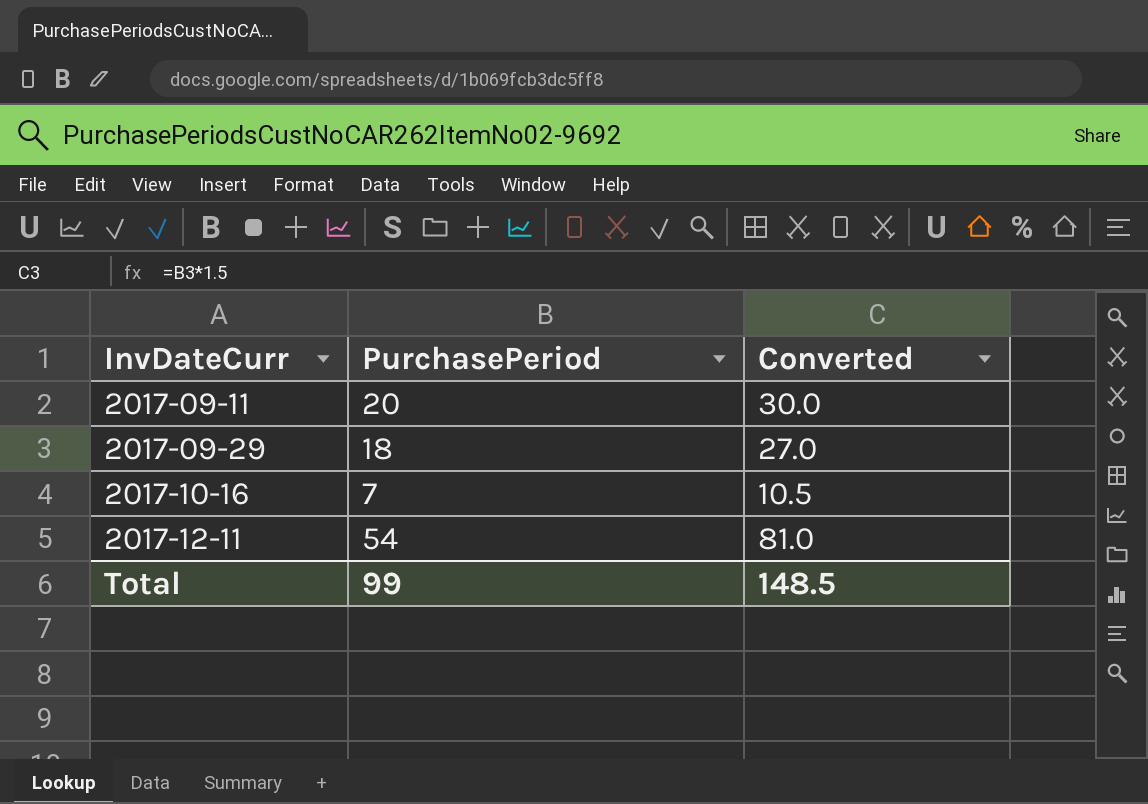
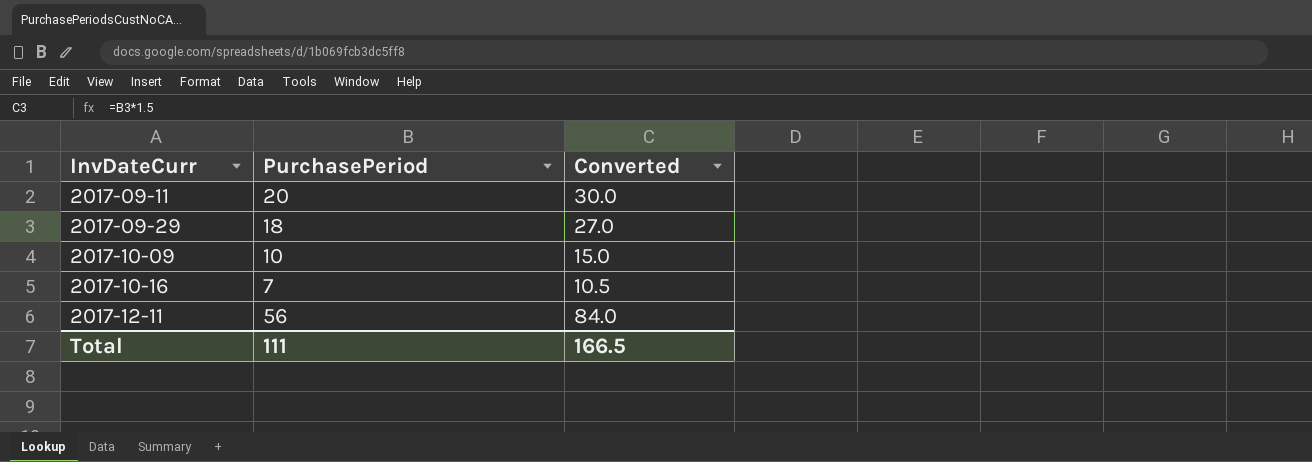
row 2017-10-09: none -> 10 | 15.0
2017-12-11 | PurchasePeriod: 54 -> 56
2017-12-11 | Converted: 81.0 -> 84.0
Total | PurchasePeriod: 99 -> 111
Total | Converted: 148.5 -> 166.5

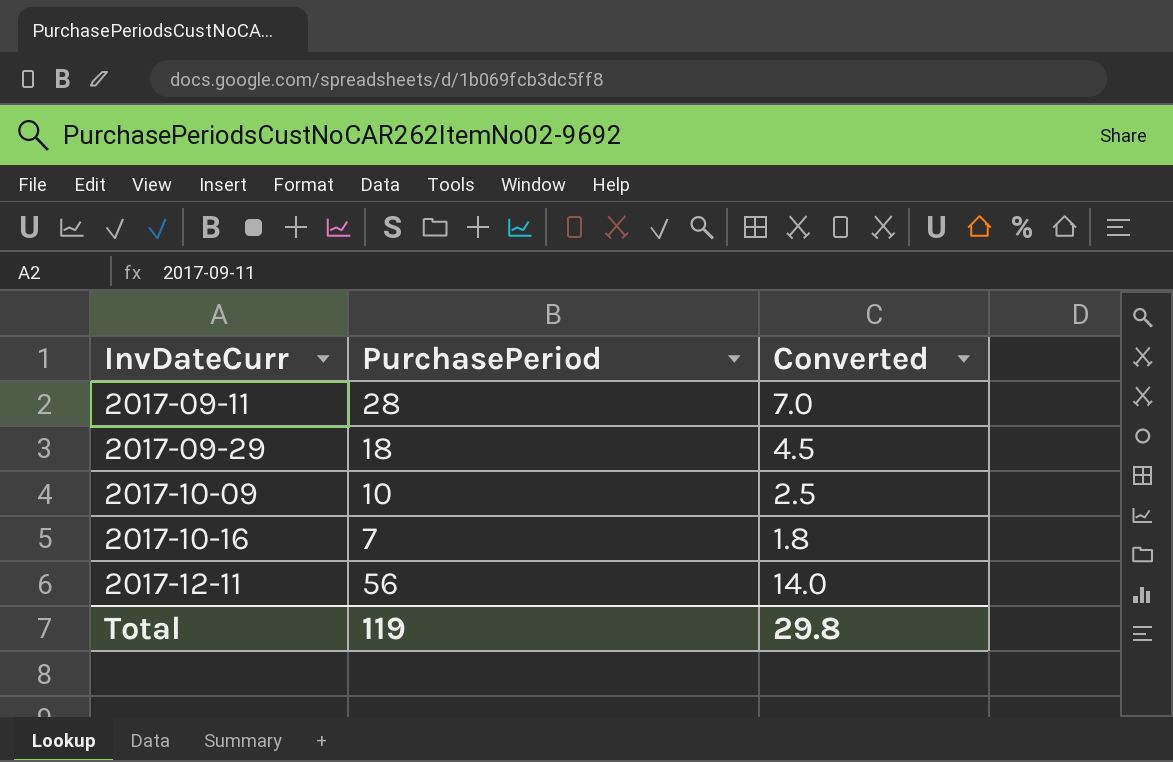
column Converted | formula: [PurchasePeriod] * 1.5 -> [PurchasePeriod] * 0.25
2017-09-11 | PurchasePeriod: 20 -> 28
Total | PurchasePeriod: 111 -> 119
Total | Converted: 166.5 -> 29.8

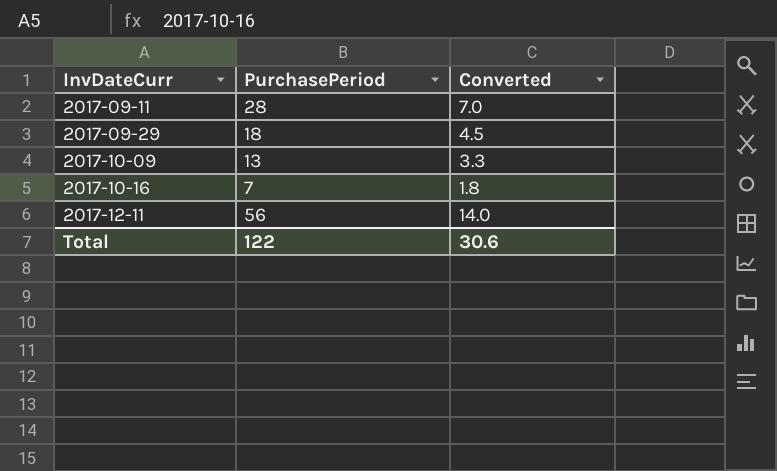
2017-10-09 | PurchasePeriod: 10 -> 13
2017-10-09 | Converted: 2.5 -> 3.3
Total | PurchasePeriod: 119 -> 122
Total | Converted: 29.8 -> 30.6

